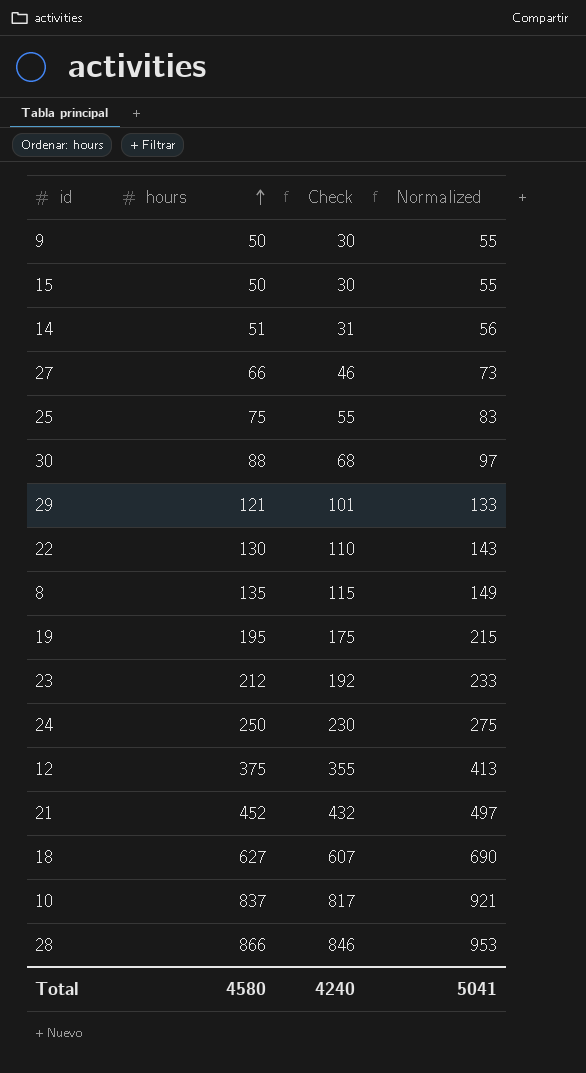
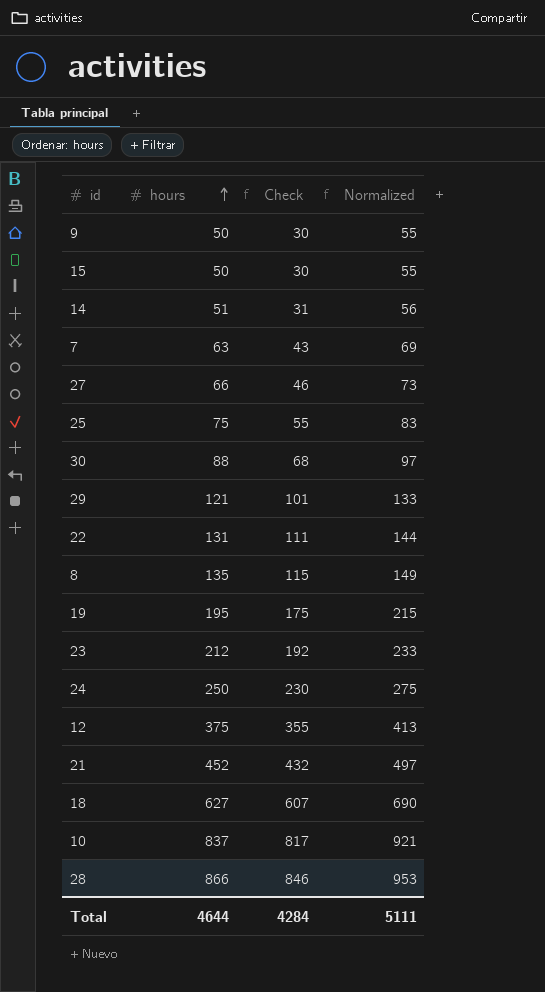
row 7: none -> 63 | 43 | 69
22 | hours: 130 -> 131
22 | Check: 110 -> 111
22 | Normalized: 143 -> 144
Total | hours: 4580 -> 4644
Total | Check: 4240 -> 4284
Total | Normalized: 5041 -> 5111

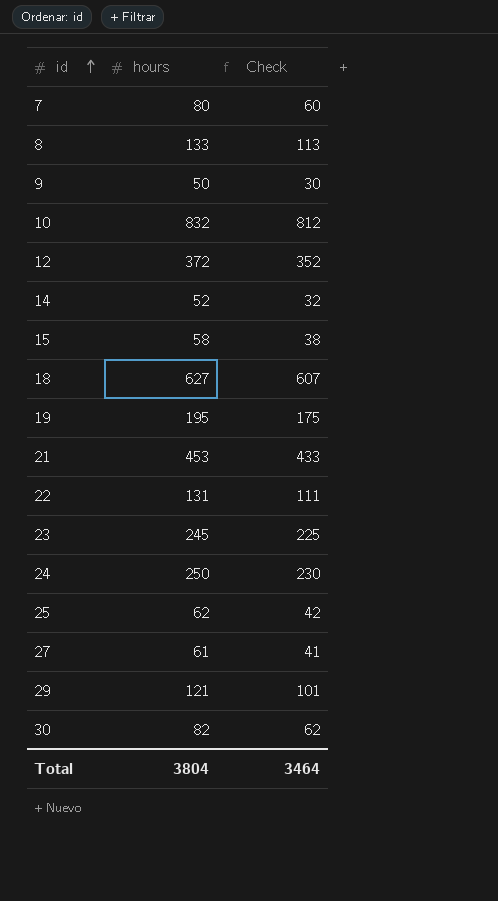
row order: hours ascending -> id ascending
column Normalized | formula: [hours] * 1.1 -> none
row 28: 866 | 846 | 953 -> none
7 | hours: 63 -> 80
7 | Check: 43 -> 60
8 | hours: 135 -> 133
8 | Check: 115 -> 113
10 | hours: 837 -> 832
10 | Check: 817 -> 812
12 | hours: 375 -> 372
12 | Check: 355 -> 352
14 | hours: 51 -> 52
14 | Check: 31 -> 32
15 | hours: 50 -> 58
15 | Check: 30 -> 38
21 | hours: 452 -> 453
21 | Check: 432 -> 433
23 | hours: 212 -> 245
23 | Check: 192 -> 225
25 | hours: 75 -> 62
25 | Check: 55 -> 42
27 | hours: 66 -> 61
27 | Check: 46 -> 41
30 | hours: 88 -> 82
30 | Check: 68 -> 62
Total | hours: 4644 -> 3804
Total | Check: 4284 -> 3464

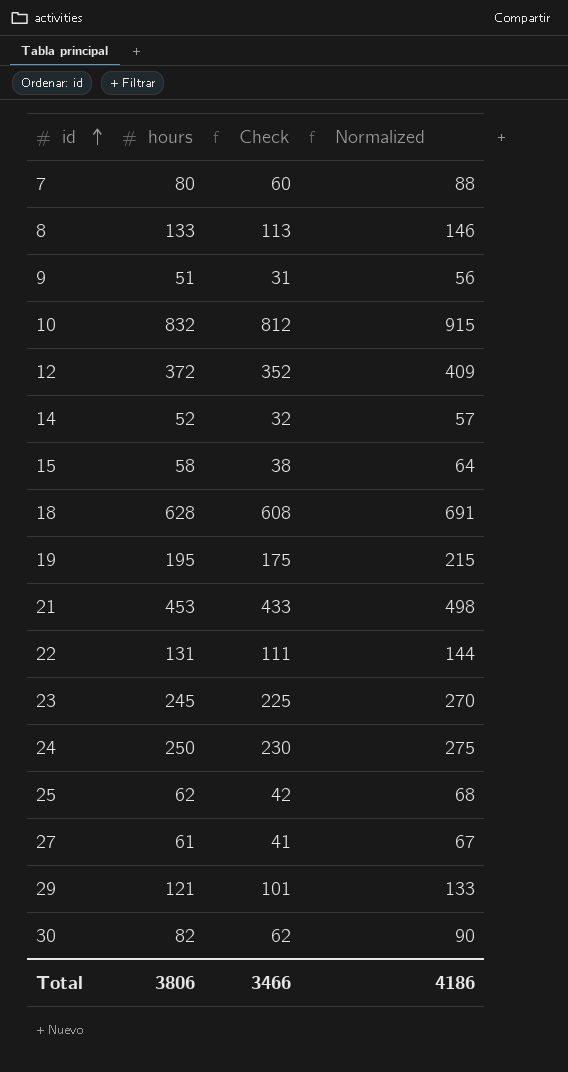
column Normalized | formula: none -> [hours] * 1.1
9 | hours: 50 -> 51
9 | Check: 30 -> 31
18 | hours: 627 -> 628
18 | Check: 607 -> 608
Total | hours: 3804 -> 3806
Total | Check: 3464 -> 3466

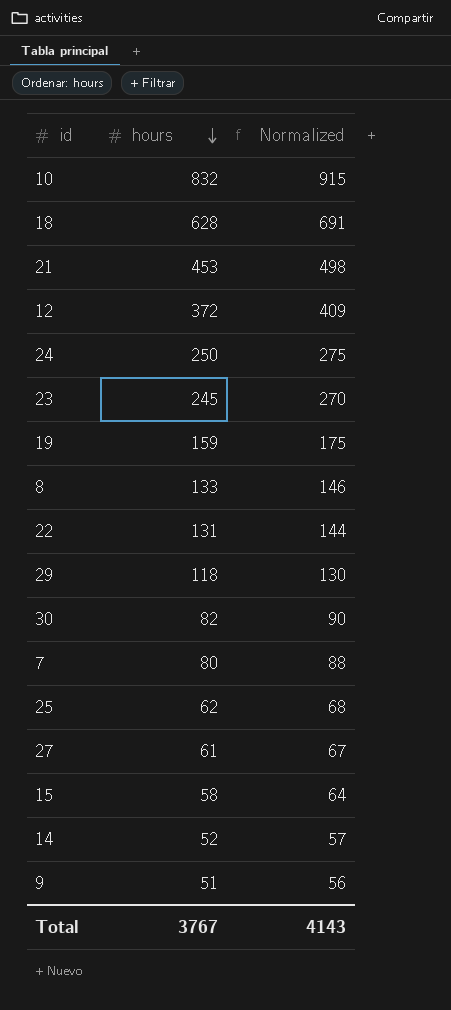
row order: id ascending -> hours descending
column Check | formula: [hours] - 20 -> none
19 | hours: 195 -> 159
19 | Normalized: 215 -> 175
29 | hours: 121 -> 118
29 | Normalized: 133 -> 130
Total | hours: 3806 -> 3767
Total | Normalized: 4186 -> 4143

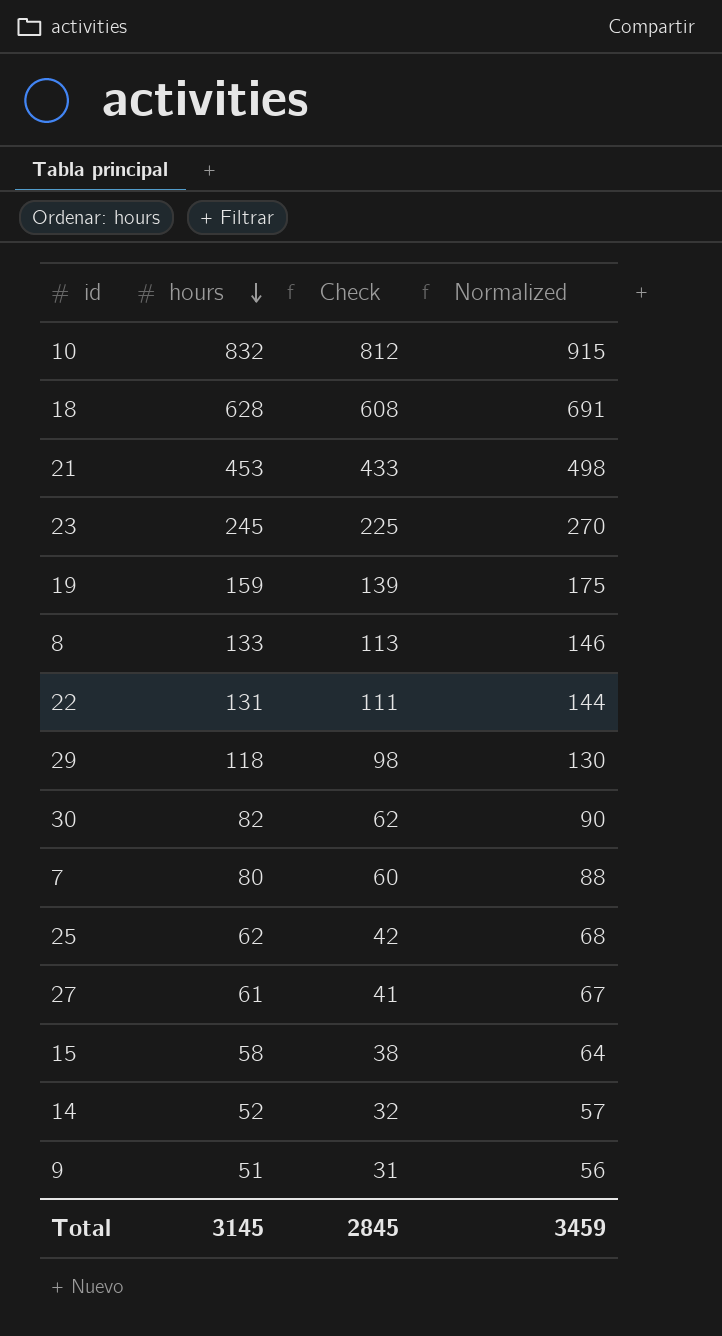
column Check | formula: none -> [hours] - 20
row 12: 372 | 409 -> none
row 24: 250 | 275 -> none
Total | hours: 3767 -> 3145
Total | Normalized: 4143 -> 3459

